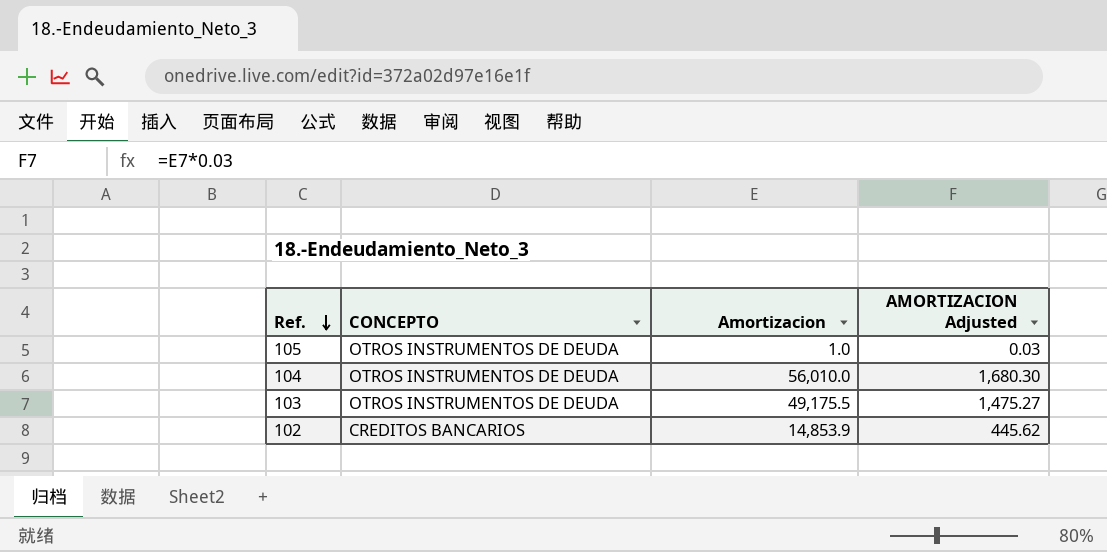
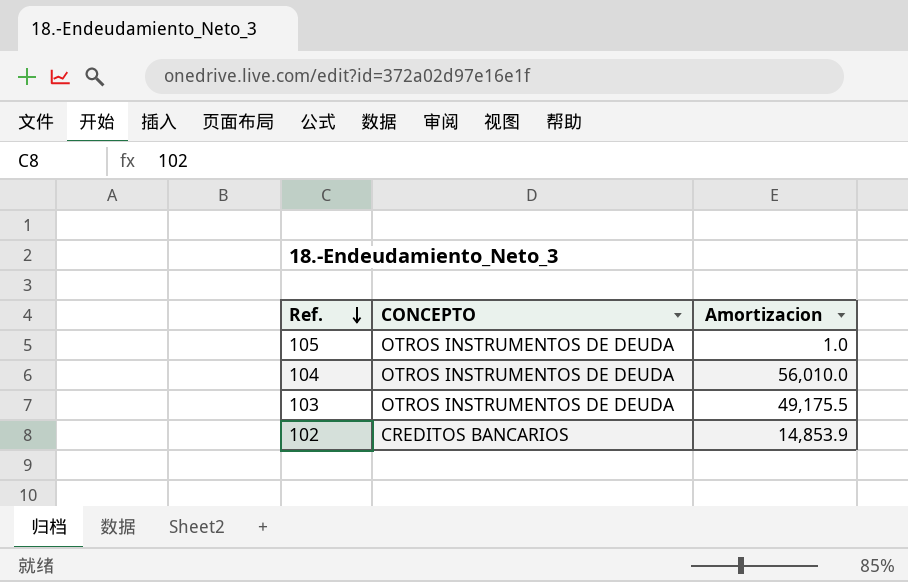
column AMORTIZACION Adjusted | formula: [Amortizacion] * 0.03 -> none

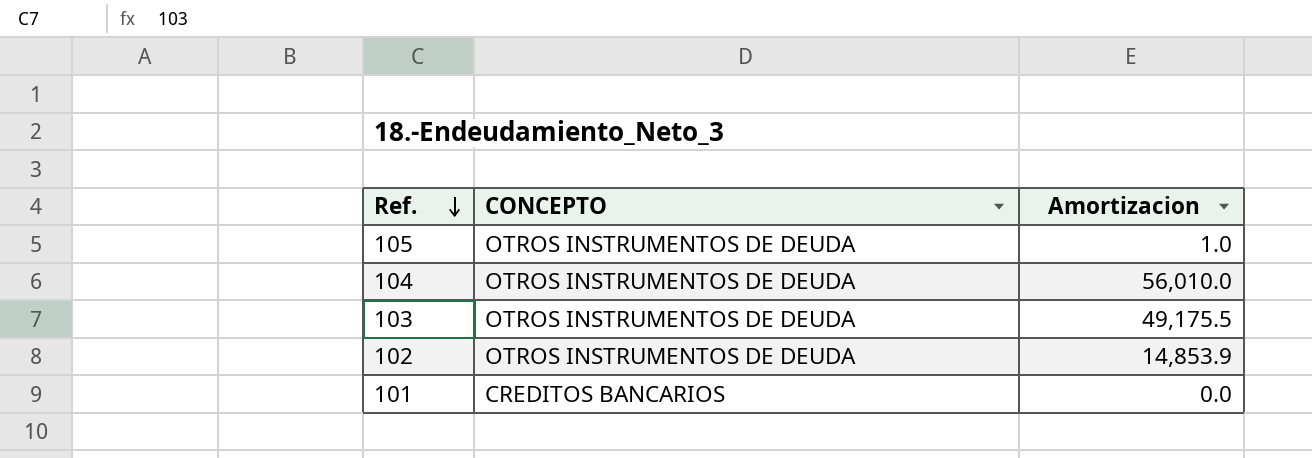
102 | CONCEPTO: CREDITOS BANCARIOS -> OTROS INSTRUMENTOS DE DEUDA
row 101: none -> CREDITOS BANCARIOS | 0.0

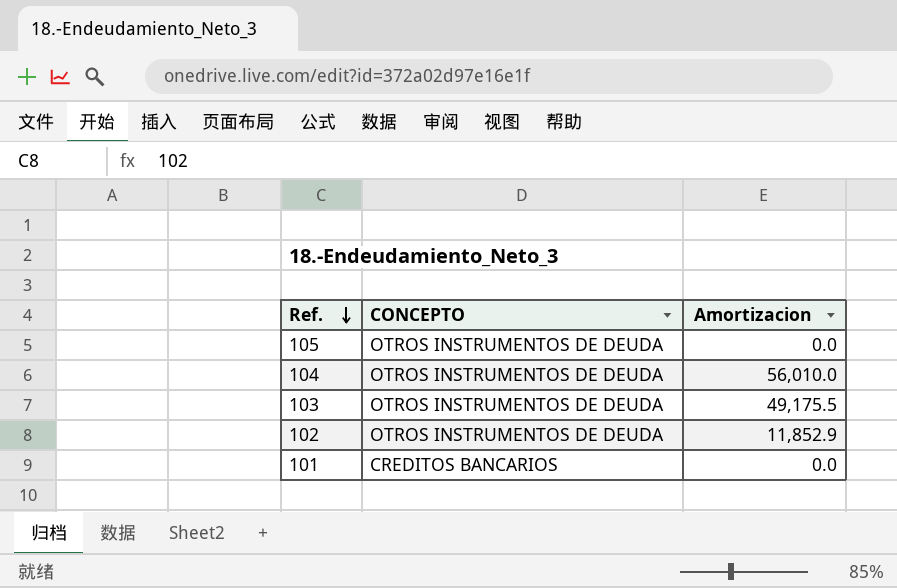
105 | Amortizacion: 1.0 -> 0.0
102 | Amortizacion: 14,853.9 -> 11,852.9

